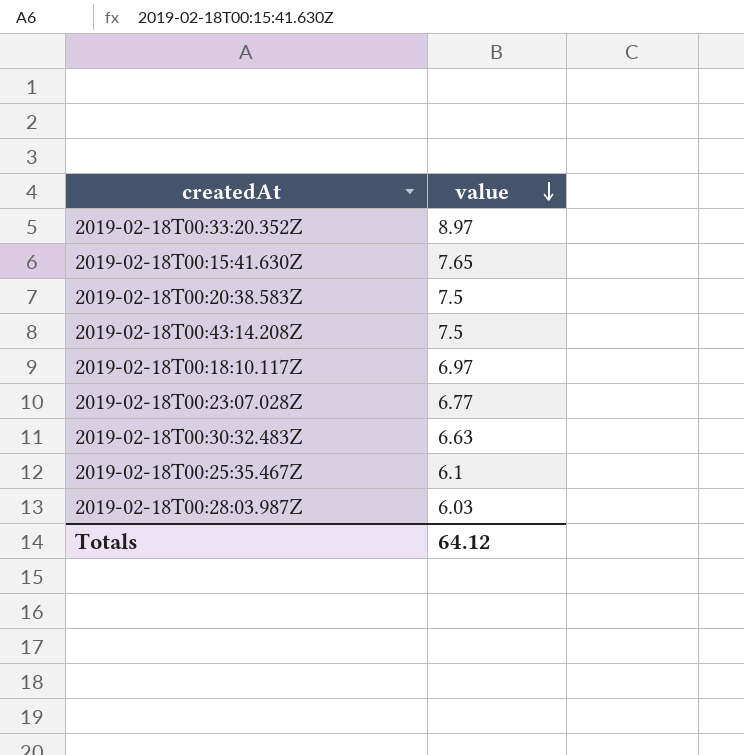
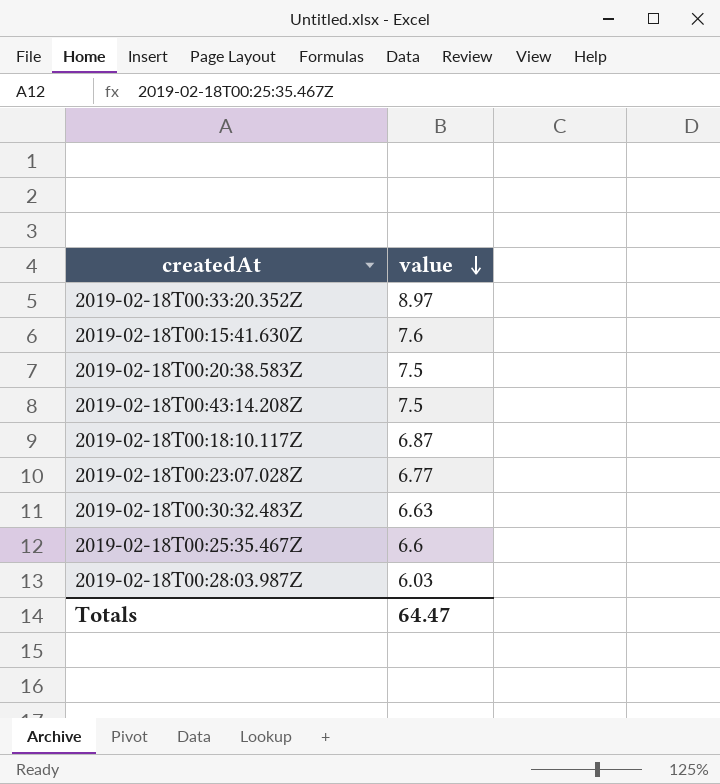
2019-02-18T00:15:41.630Z | value: 7.65 -> 7.6
2019-02-18T00:18:10.117Z | value: 6.97 -> 6.87
2019-02-18T00:25:35.467Z | value: 6.1 -> 6.6
Totals | value: 64.12 -> 64.47

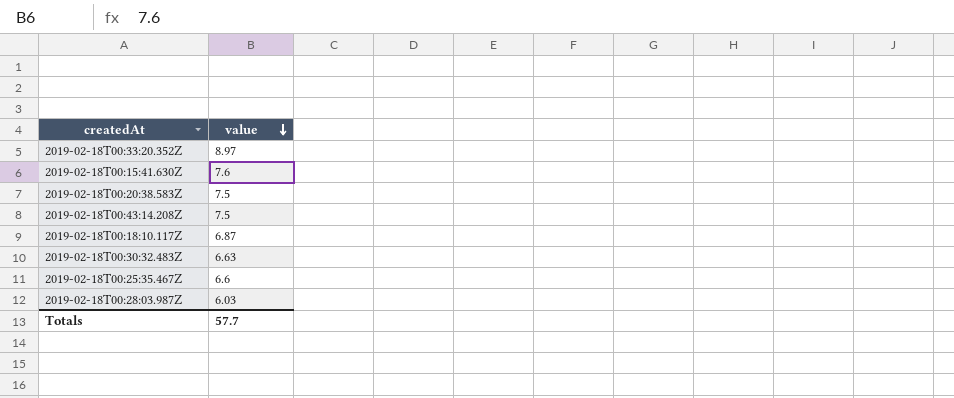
row 2019-02-18T00:23:07.028Z: 6.77 -> none
Totals | value: 64.47 -> 57.7

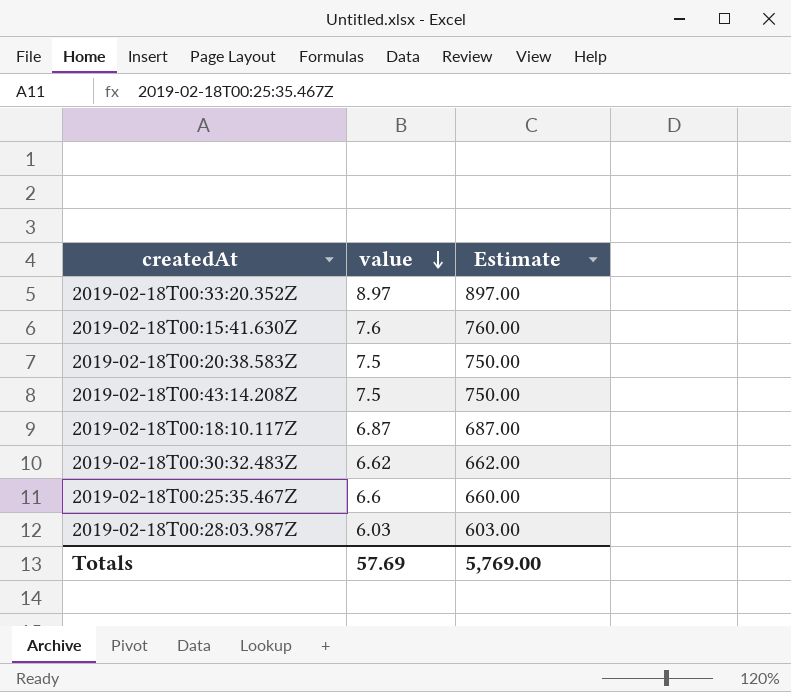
column Estimate | formula: none -> [value] * 100
2019-02-18T00:30:32.483Z | value: 6.63 -> 6.62
Totals | value: 57.7 -> 57.69

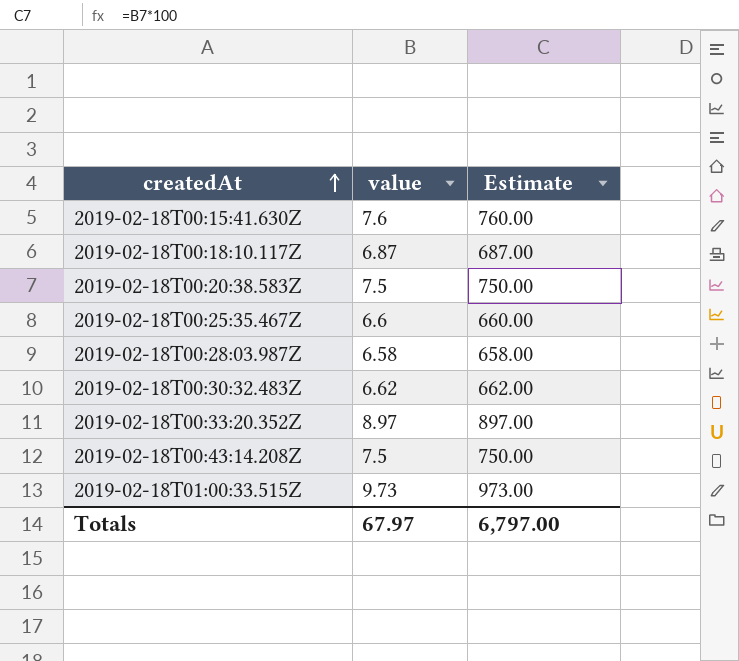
row order: value descending -> createdAt ascending
2019-02-18T00:28:03.987Z | value: 6.03 -> 6.58
2019-02-18T00:28:03.987Z | Estimate: 603.00 -> 658.00
row 2019-02-18T01:00:33.515Z: none -> 9.73 | 973.00
Totals | value: 57.69 -> 67.97
Totals | Estimate: 5,769.00 -> 6,797.00

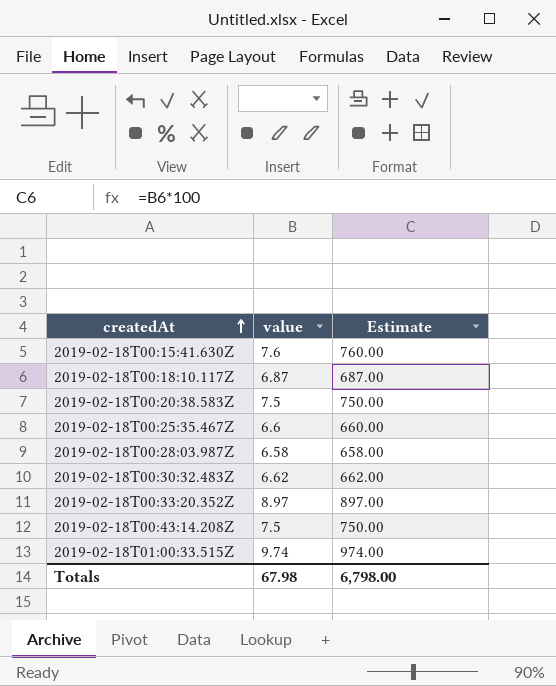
2019-02-18T01:00:33.515Z | value: 9.73 -> 9.74
2019-02-18T01:00:33.515Z | Estimate: 973.00 -> 974.00
Totals | value: 67.97 -> 67.98
Totals | Estimate: 6,797.00 -> 6,798.00

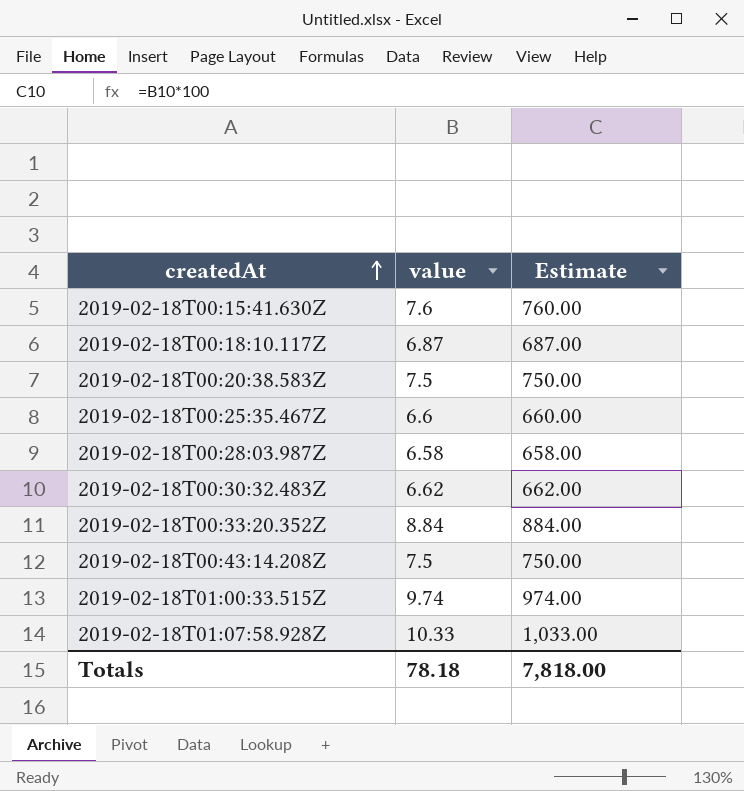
2019-02-18T00:33:20.352Z | value: 8.97 -> 8.84
2019-02-18T00:33:20.352Z | Estimate: 897.00 -> 884.00
row 2019-02-18T01:07:58.928Z: none -> 10.33 | 1,033.00
Totals | value: 67.98 -> 78.18
Totals | Estimate: 6,798.00 -> 7,818.00

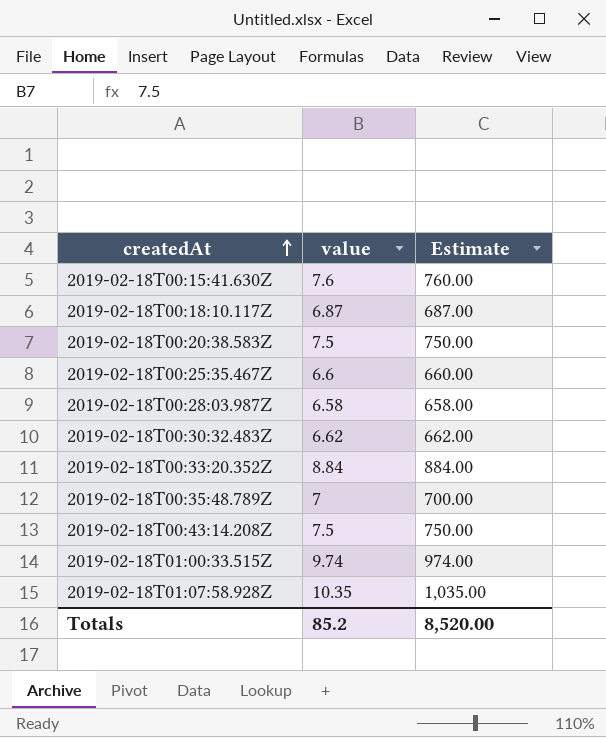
row 2019-02-18T00:35:48.789Z: none -> 7 | 700.00
2019-02-18T01:07:58.928Z | value: 10.33 -> 10.35
2019-02-18T01:07:58.928Z | Estimate: 1,033.00 -> 1,035.00
Totals | value: 78.18 -> 85.2
Totals | Estimate: 7,818.00 -> 8,520.00

